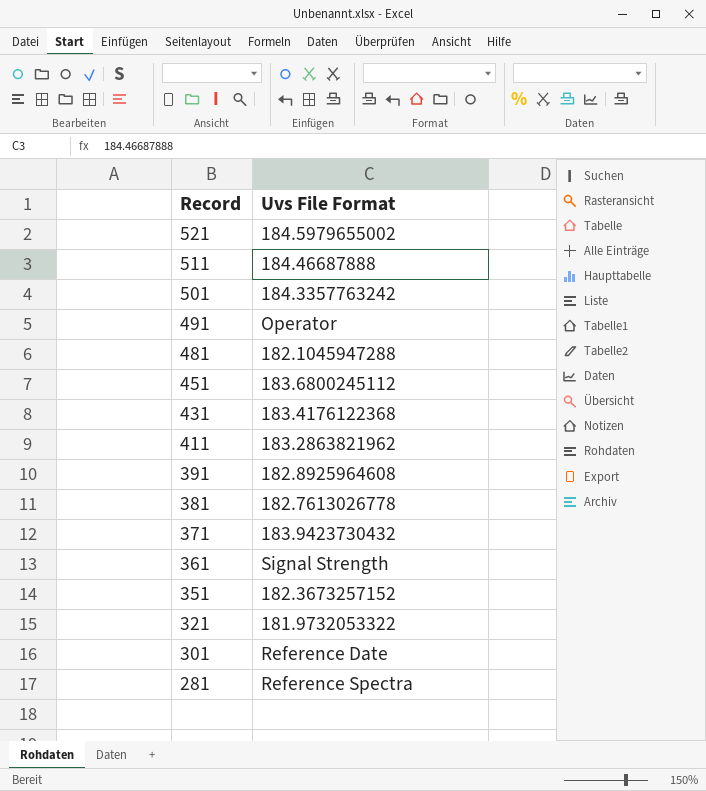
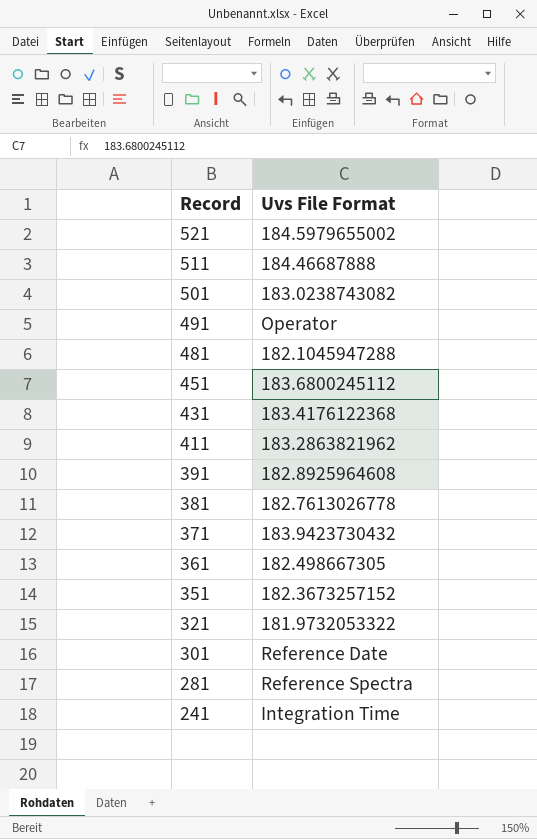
501 | Uvs File Format: 184.3357763242 -> 183.0238743082
361 | Uvs File Format: Signal Strength -> 182.498667305
row 241: none -> Integration Time

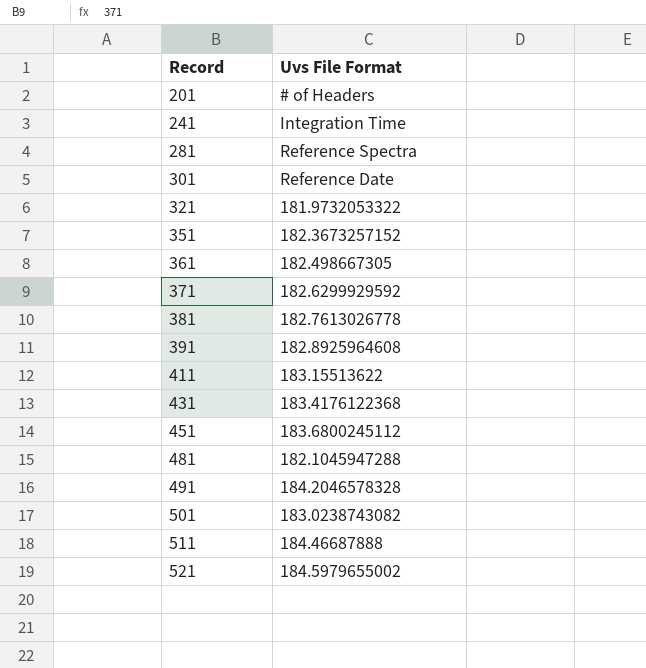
row order: Record descending -> Record ascending
row 201: none -> # of Headers
371 | Uvs File Format: 183.9423730432 -> 182.6299929592
411 | Uvs File Format: 183.2863821962 -> 183.15513622
491 | Uvs File Format: Operator -> 184.2046578328

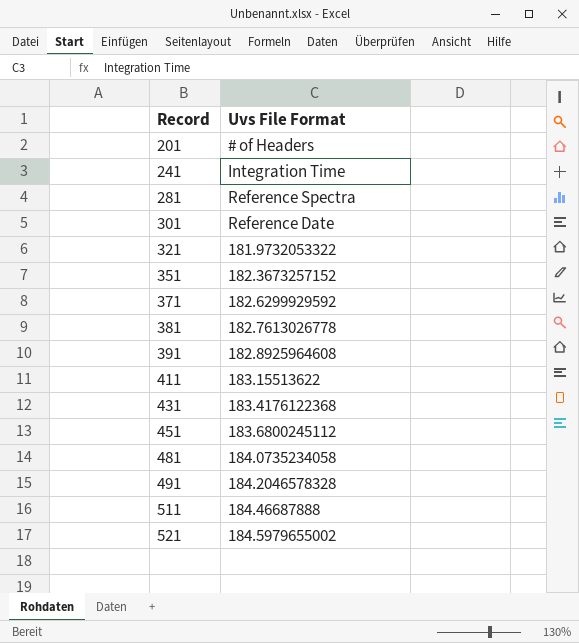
row 361: 182.498667305 -> none
row 501: 183.0238743082 -> none
481 | Uvs File Format: 182.1045947288 -> 184.0735234058

